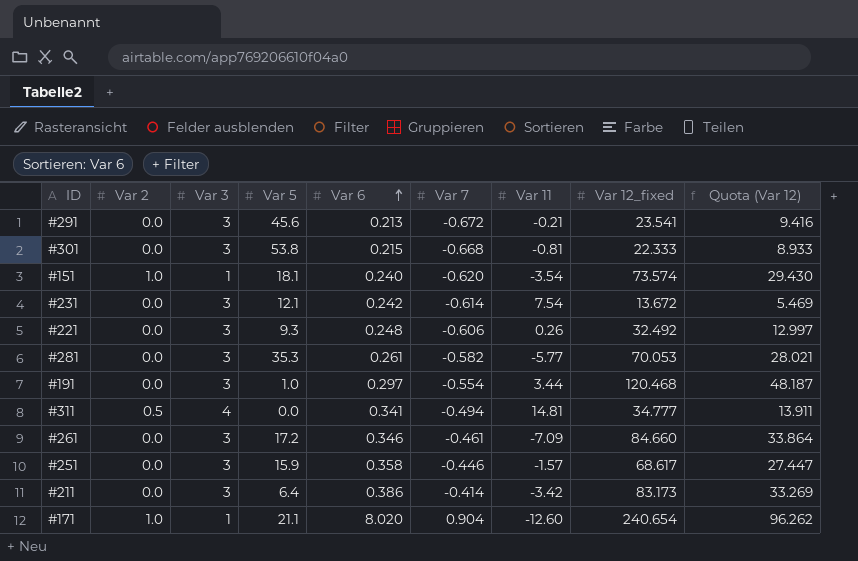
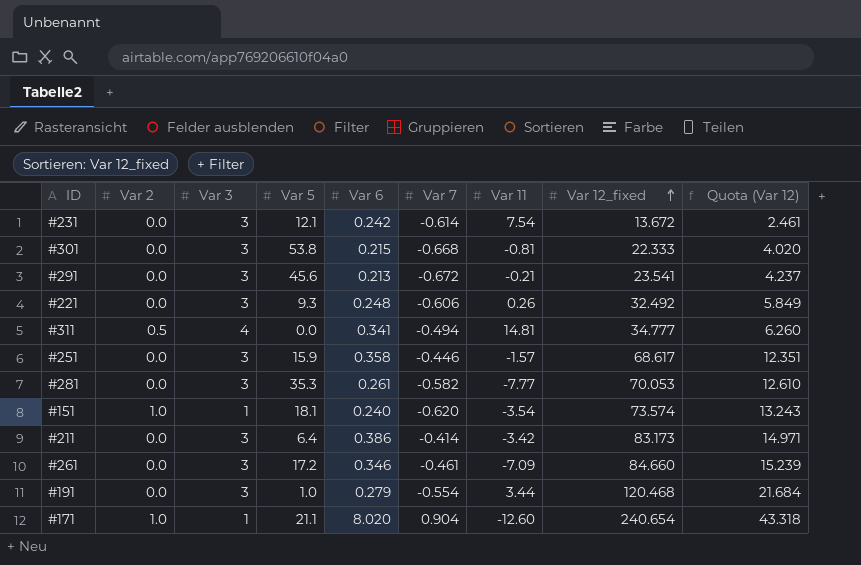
row order: Var 6 ascending -> Var 12_fixed ascending
column Quota (Var 12) | formula: [Var 12_fixed] * 0.4 -> [Var 12_fixed] * 0.18
#281 | Var 11: -5.77 -> -7.77
#191 | Var 6: 0.297 -> 0.279

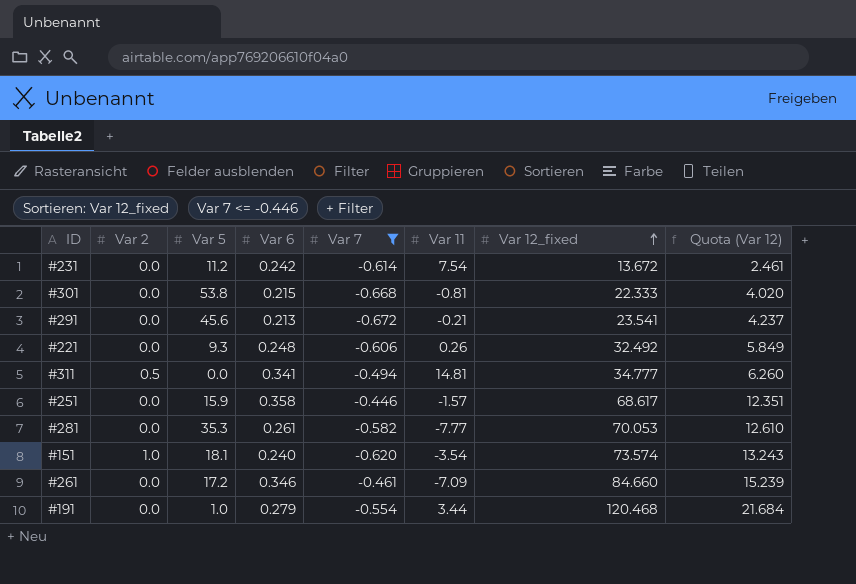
filter: none -> Var 7 <= -0.446
column Var 3 | position: 3 -> none
#231 | Var 5: 12.1 -> 11.2

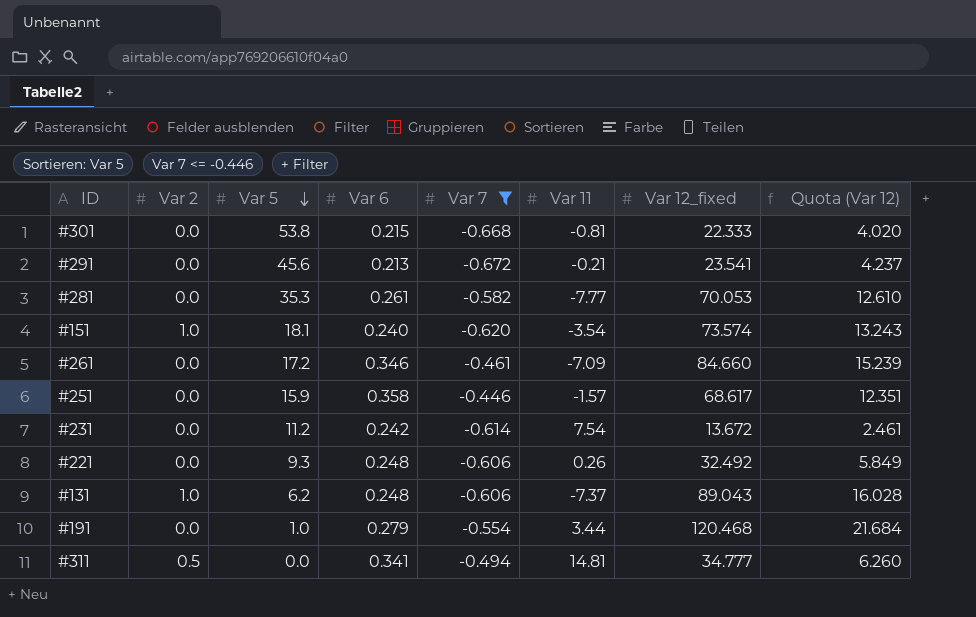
row order: Var 12_fixed ascending -> Var 5 descending
row #131: none -> 1.0 | 6.2 | 0.248 | -0.606 | -7.37 | 89.043 | 16.028

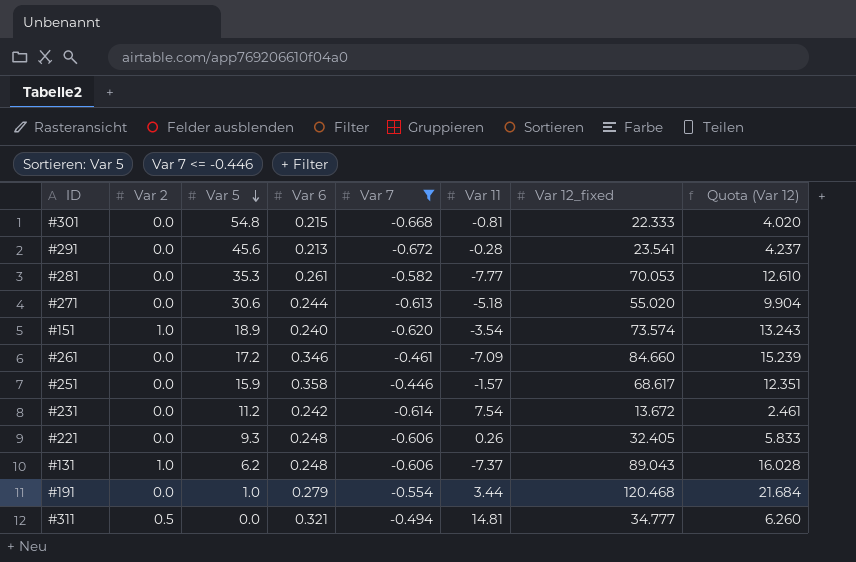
#301 | Var 5: 53.8 -> 54.8
#291 | Var 11: -0.21 -> -0.28
row #271: none -> 0.0 | 30.6 | 0.244 | -0.613 | -5.18 | 55.020 | 9.904
#151 | Var 5: 18.1 -> 18.9
#221 | Var 12_fixed: 32.492 -> 32.405
#221 | Quota (Var 12): 5.849 -> 5.833
#311 | Var 6: 0.341 -> 0.321

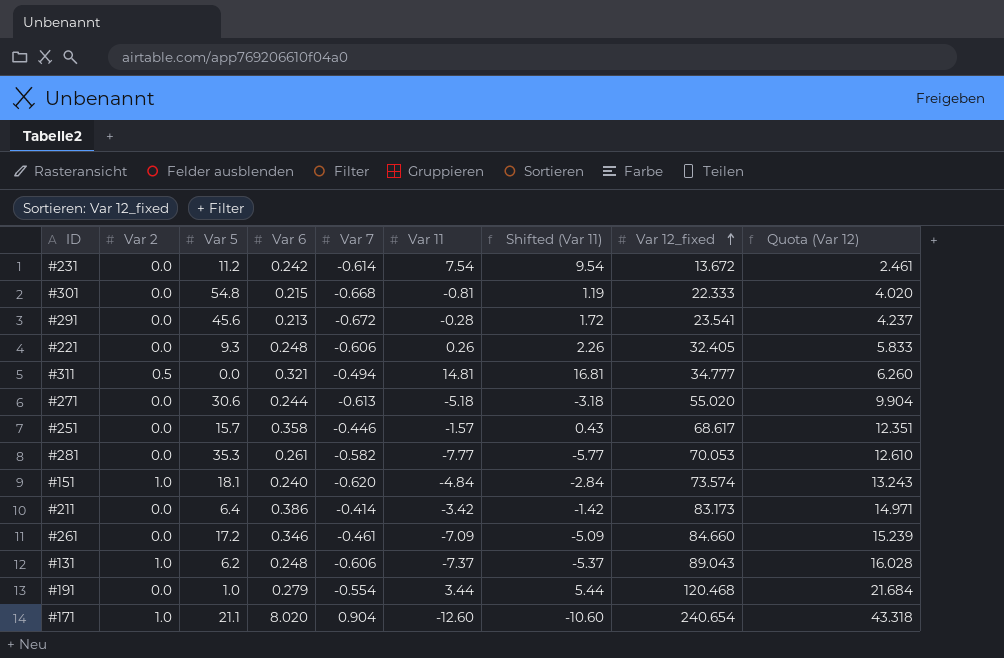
filter: Var 7 <= -0.446 -> none
row order: Var 5 descending -> Var 12_fixed ascending
column Shifted (Var 11) | formula: none -> [Var 11] + 2
#251 | Var 5: 15.9 -> 15.7
#151 | Var 5: 18.9 -> 18.1
#151 | Var 11: -3.54 -> -4.84

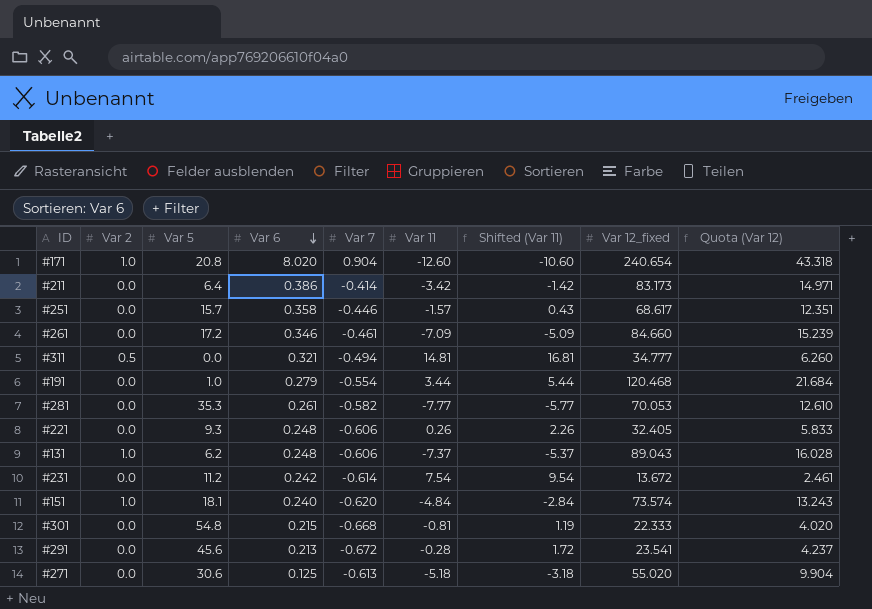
row order: Var 12_fixed ascending -> Var 6 descending
#171 | Var 5: 21.1 -> 20.8
#271 | Var 6: 0.244 -> 0.125

